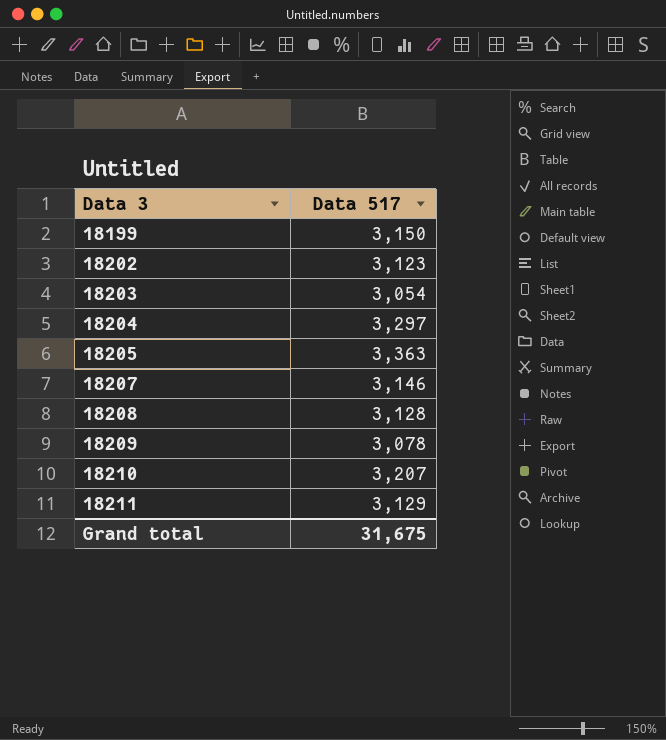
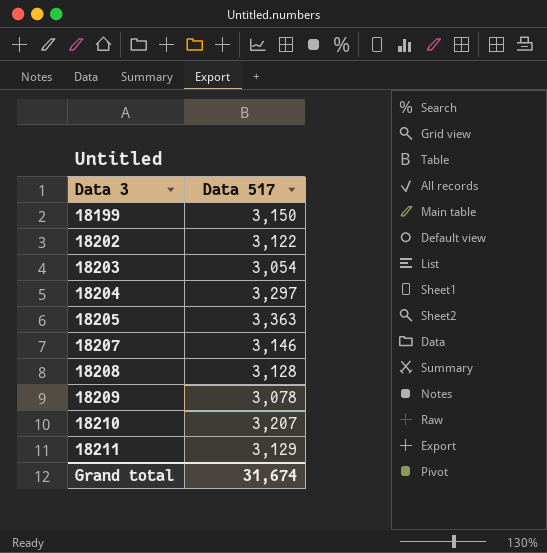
18202 | Data 517: 3,123 -> 3,122
Grand total | Data 517: 31,675 -> 31,674

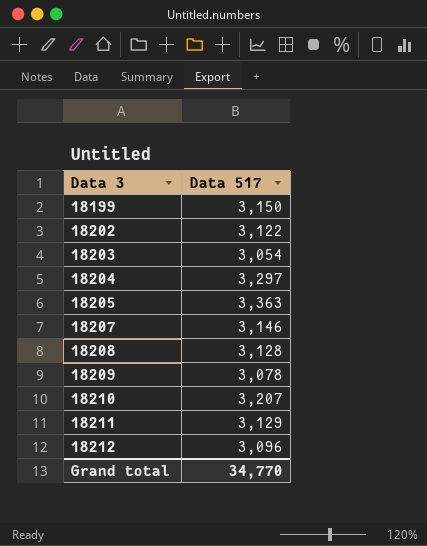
row 18212: none -> 3,096
Grand total | Data 517: 31,674 -> 34,770

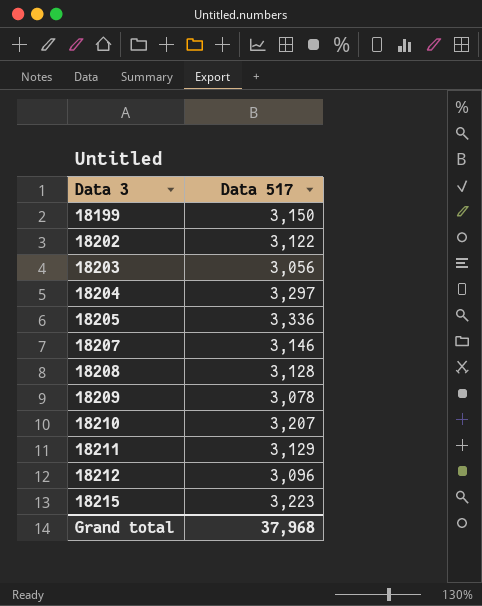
18203 | Data 517: 3,054 -> 3,056
18205 | Data 517: 3,363 -> 3,336
row 18215: none -> 3,223
Grand total | Data 517: 34,770 -> 37,968

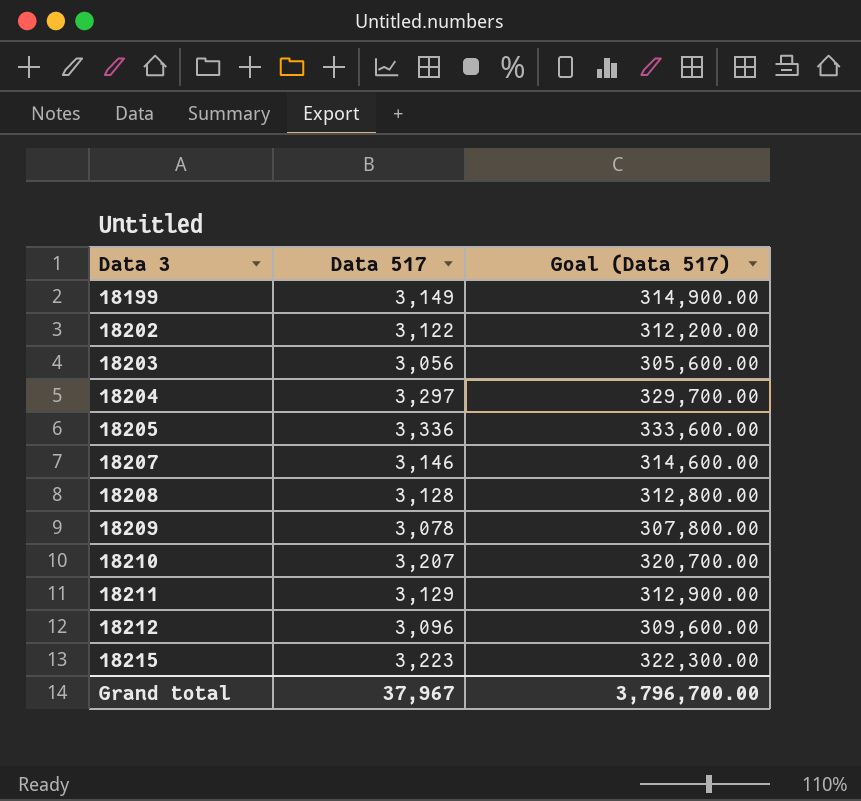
column Goal (Data 517) | formula: none -> [Data 517] * 100
18199 | Data 517: 3,150 -> 3,149
Grand total | Data 517: 37,968 -> 37,967

